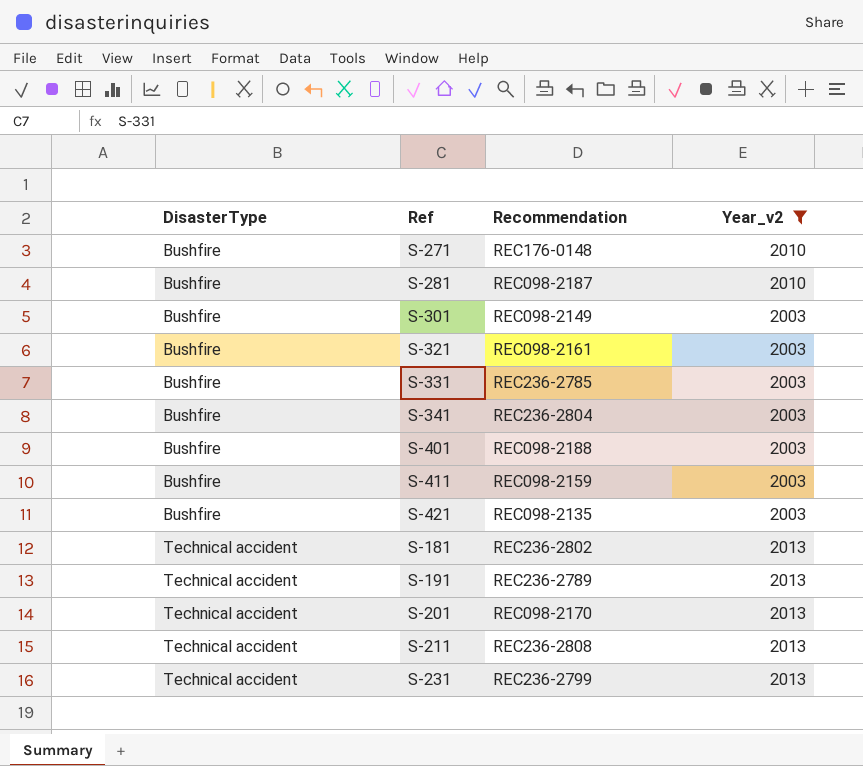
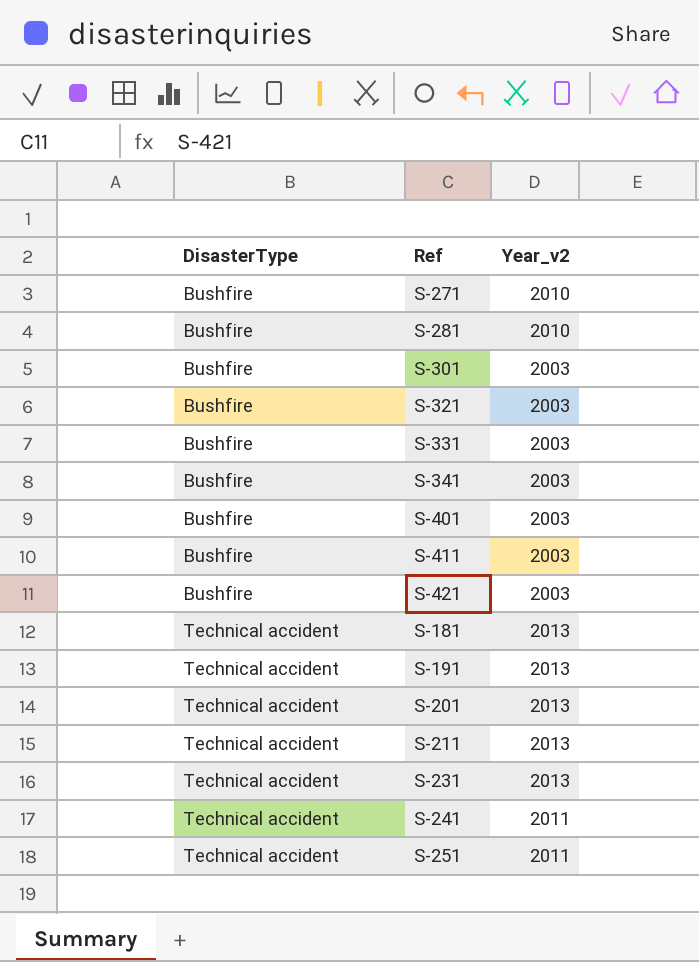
filter: Year_v2 != 2011 -> none
column Recommendation | position: 3 -> none

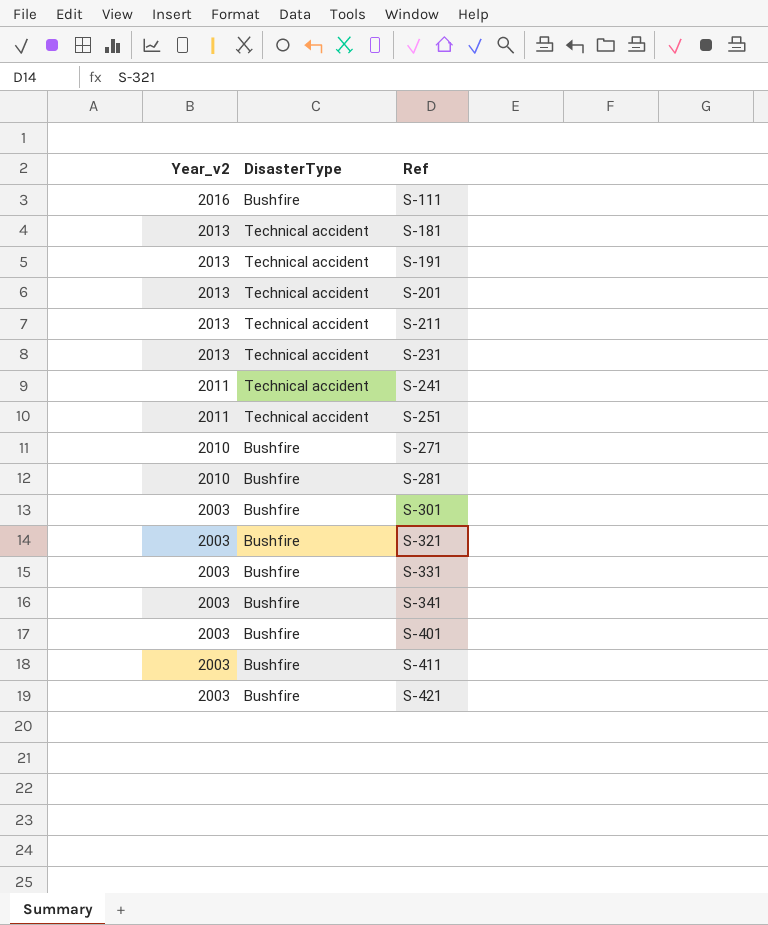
row order: DisasterType ascending -> Year_v2 descending
column Year_v2 | position: 3 -> 1
row S-111: none -> 2016 | Bushfire

